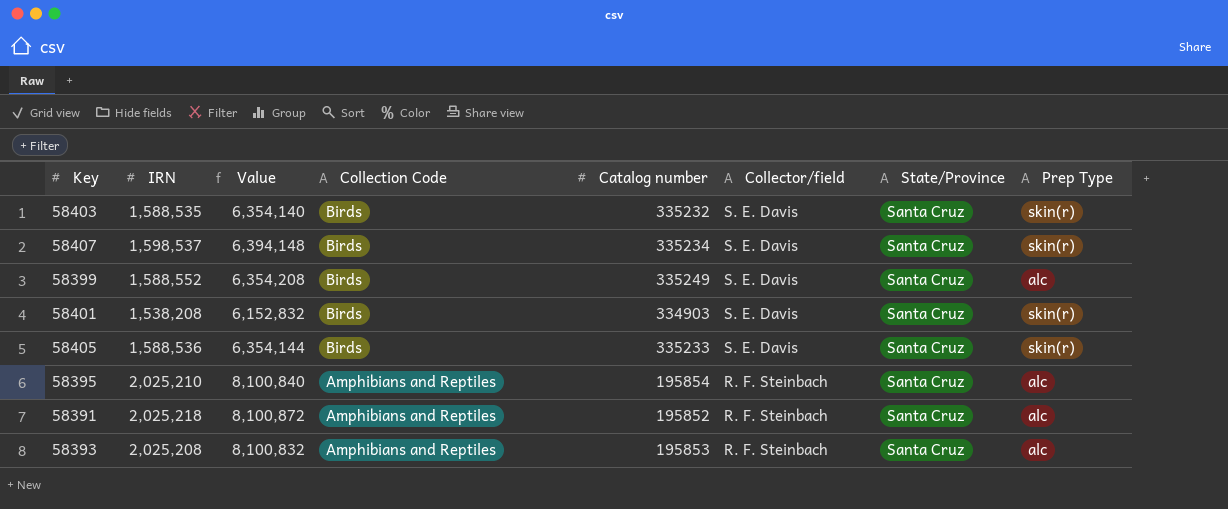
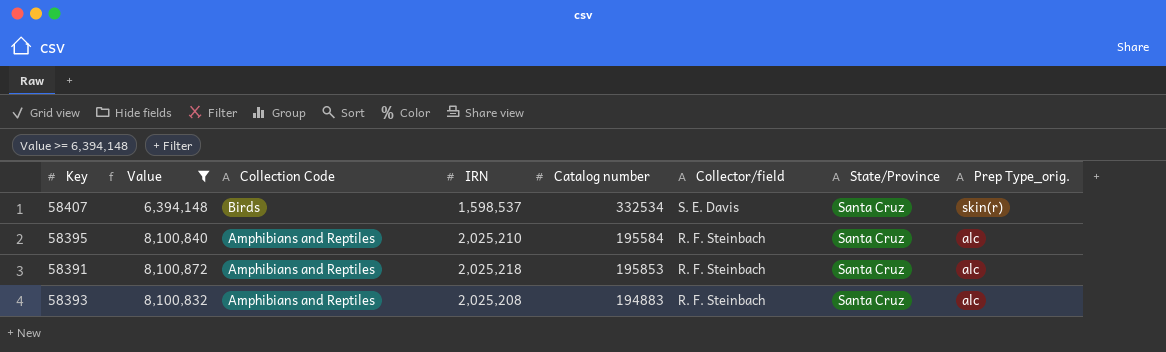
filter: none -> Value >= 6,394,148
column IRN | position: 2 -> 4
column name: Prep Type -> Prep Type_orig.
58407 | Catalog number: 335234 -> 332534
58395 | Catalog number: 195854 -> 195584
58391 | Catalog number: 195852 -> 195853
58393 | Catalog number: 195853 -> 194883

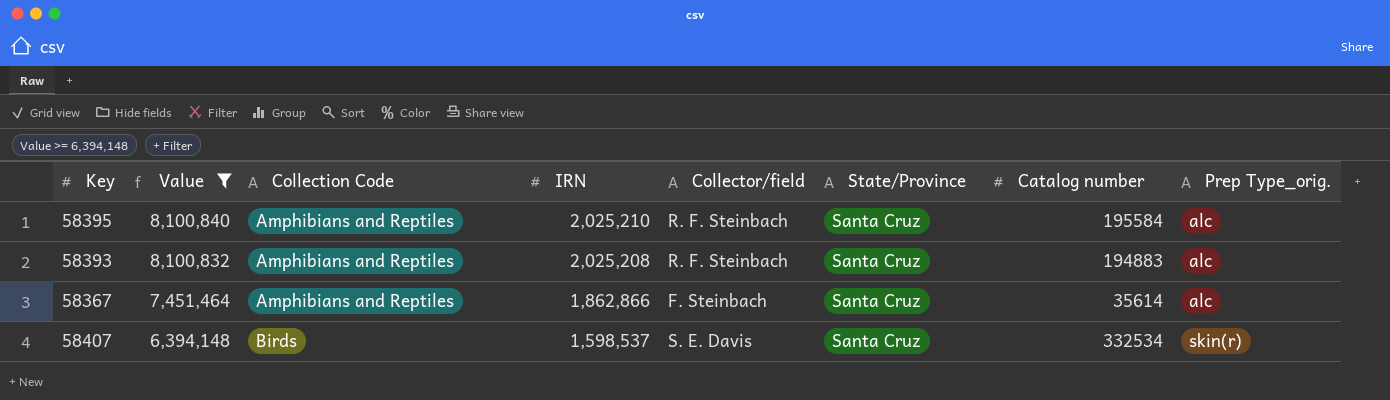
row order: Collection Code descending -> Value descending
column Catalog number | position: 5 -> 7
row 58391: 8,100,872 | Amphibians and Reptiles | 2,025,218 | 195853 | R. F. Steinbach | Santa Cruz | alc -> none
row 58367: none -> 7,451,464 | Amphibians and Reptiles | 1,862,866 | F. Steinbach | Santa Cruz | 35614 | alc

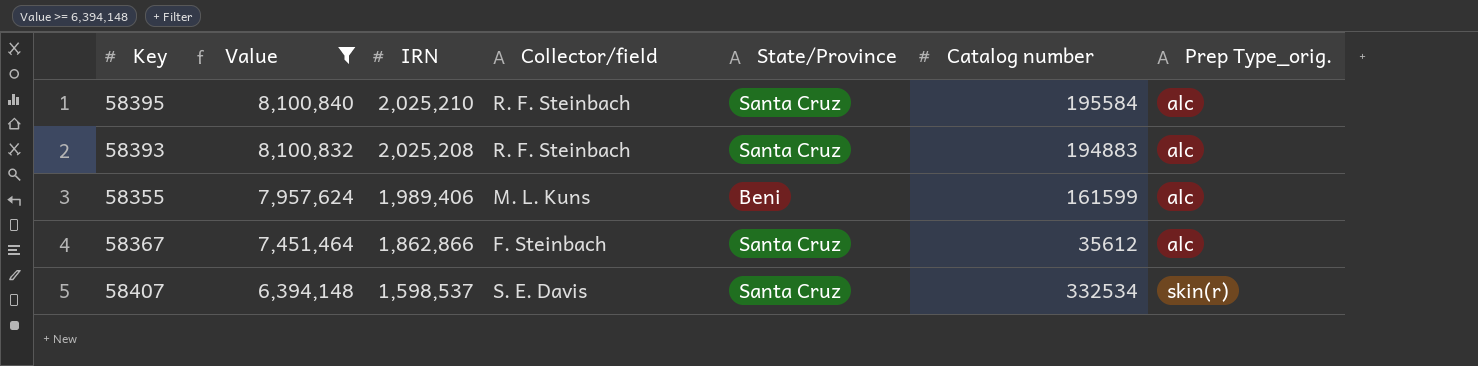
column Collection Code | position: 3 -> none
row 58355: none -> 7,957,624 | 1,989,406 | M. L. Kuns | Beni | 161599 | alc
58367 | Catalog number: 35614 -> 35612

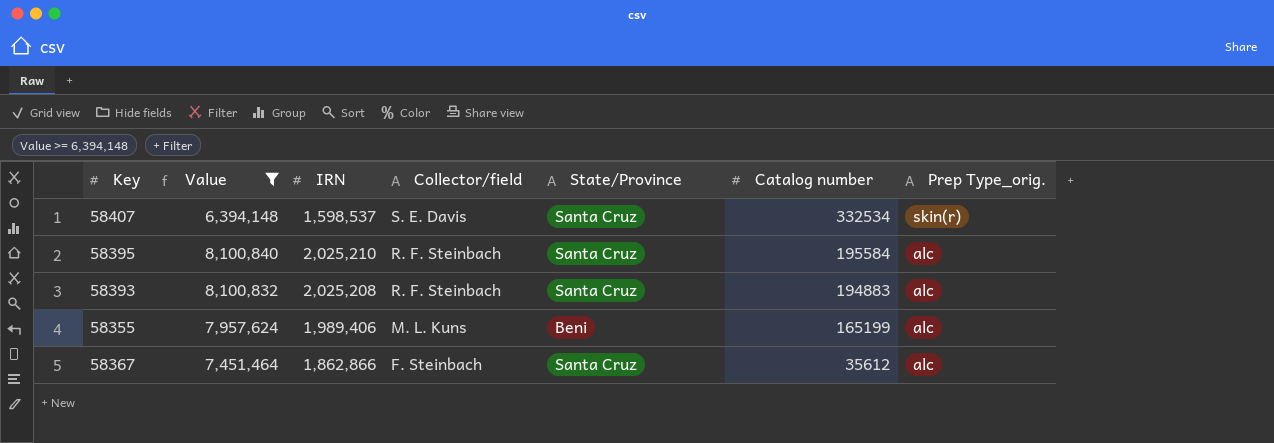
row order: Value descending -> Collector/field descending
58355 | Catalog number: 161599 -> 165199

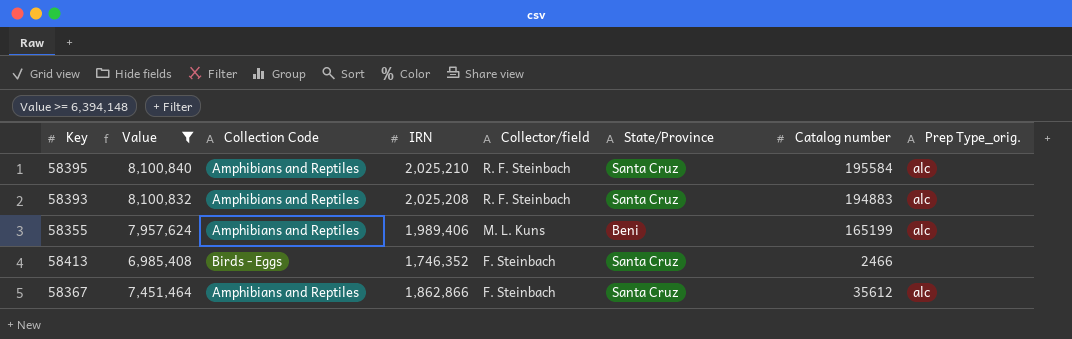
column Collection Code | position: none -> 3
row 58407: 6,394,148 | 1,598,537 | S. E. Davis | Santa Cruz | 332534 | skin(r) -> none
row 58413: none -> 6,985,408 | Birds - Eggs | 1,746,352 | F. Steinbach | Santa Cruz | 2466 | none

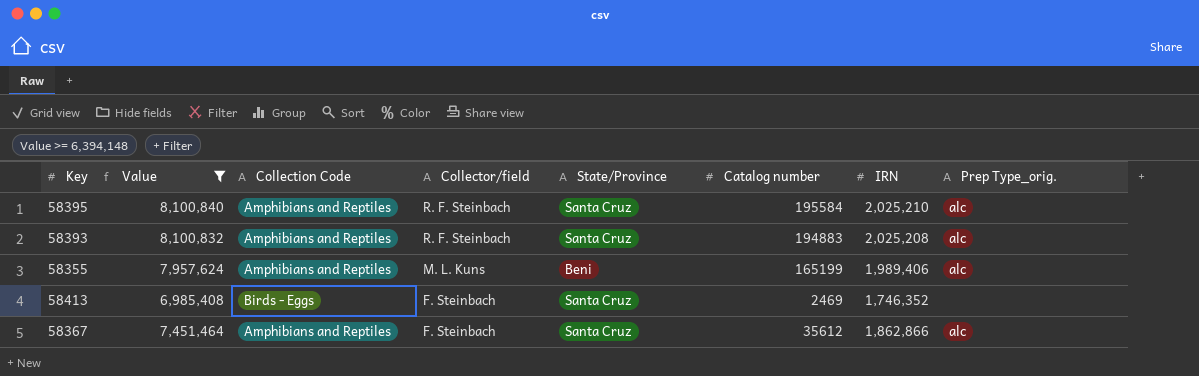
column IRN | position: 4 -> 7
58413 | Catalog number: 2466 -> 2469

